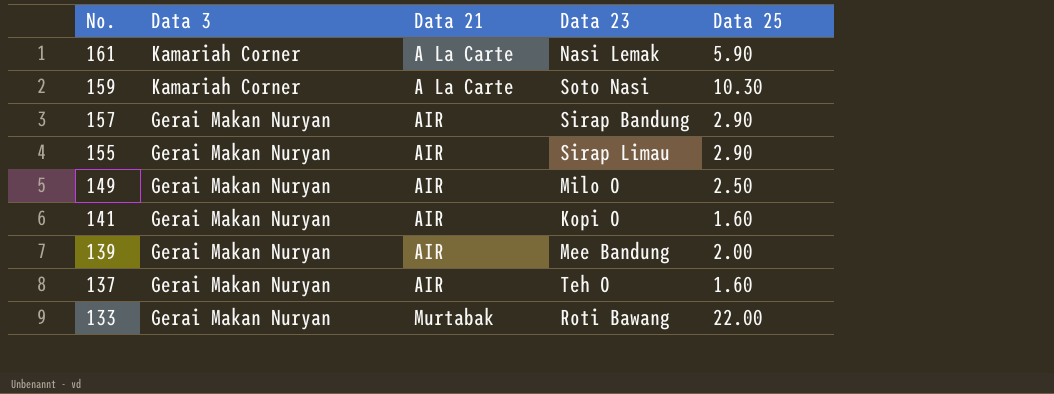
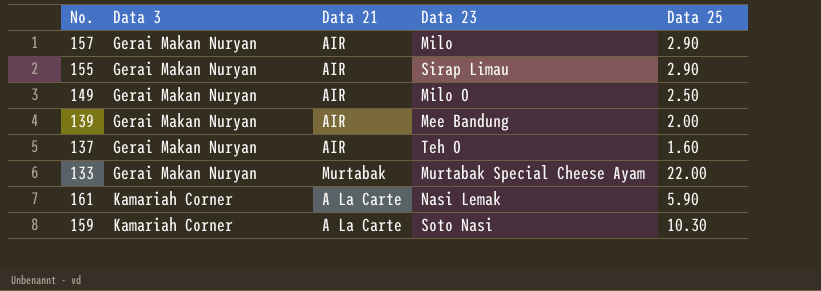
row order: No. descending -> Data 3 ascending
row 141: Gerai Makan Nuryan | AIR | Kopi O | 1.60 -> none
157 | Data 23: Sirap Bandung -> Milo
133 | Data 23: Roti Bawang -> Murtabak Special Cheese Ayam

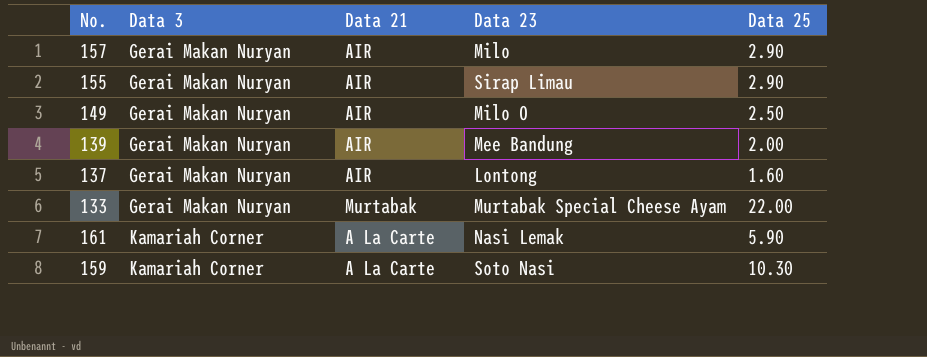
137 | Data 23: Teh O -> Lontong

